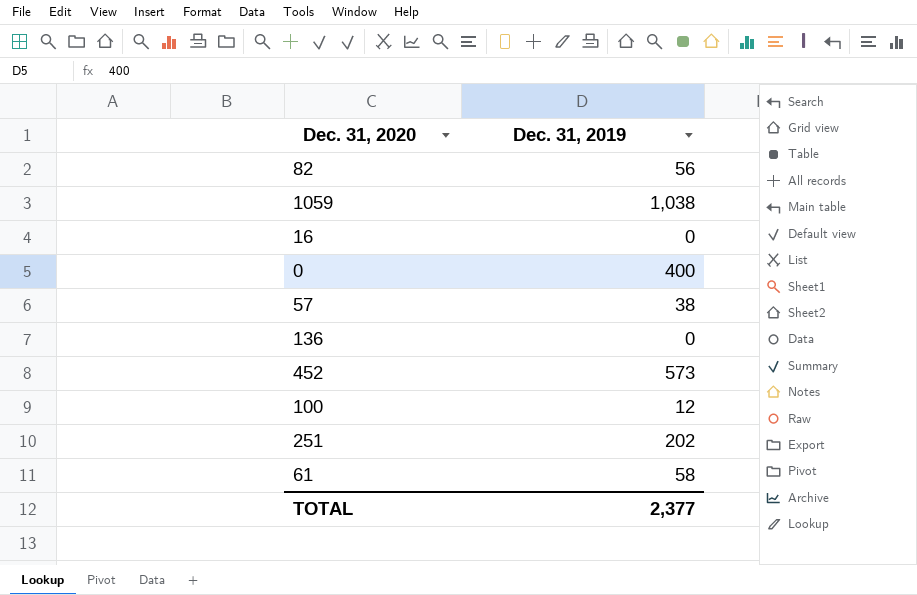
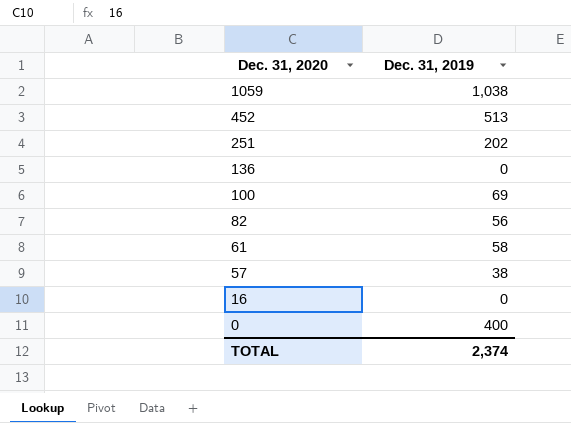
row order: none -> Dec. 31, 2020 descending
452 | Dec. 31, 2019: 573 -> 513
100 | Dec. 31, 2019: 12 -> 69
TOTAL | Dec. 31, 2019: 2,377 -> 2,374

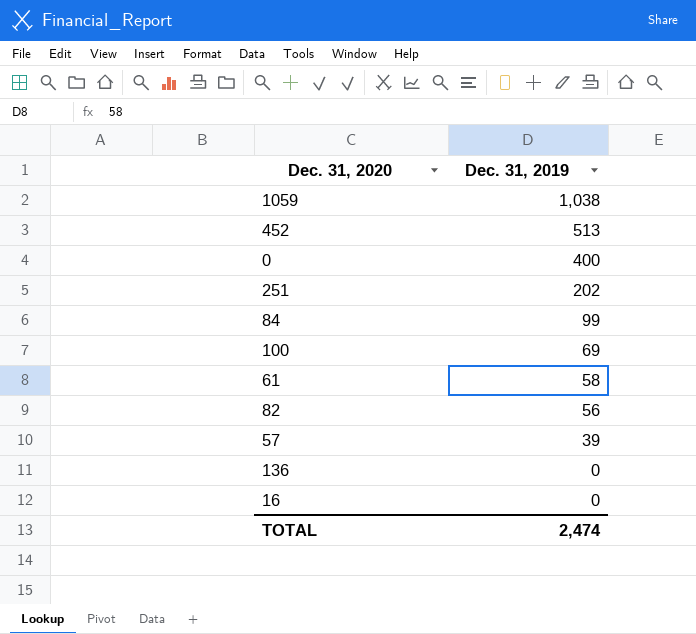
row order: Dec. 31, 2020 descending -> Dec. 31, 2019 descending
row 84: none -> 99
57 | Dec. 31, 2019: 38 -> 39
TOTAL | Dec. 31, 2019: 2,374 -> 2,474

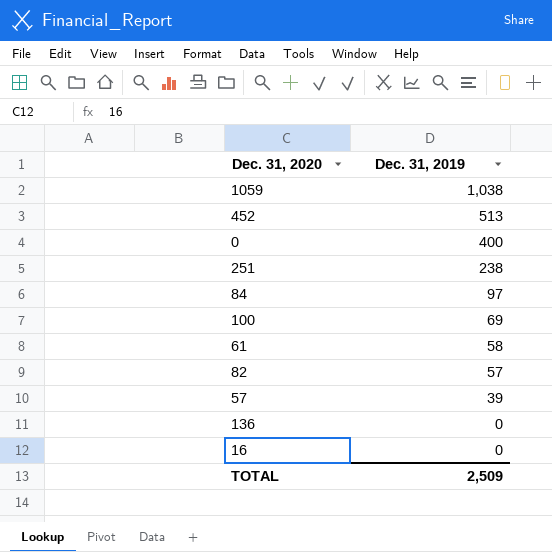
251 | Dec. 31, 2019: 202 -> 238
84 | Dec. 31, 2019: 99 -> 97
82 | Dec. 31, 2019: 56 -> 57
TOTAL | Dec. 31, 2019: 2,474 -> 2,509

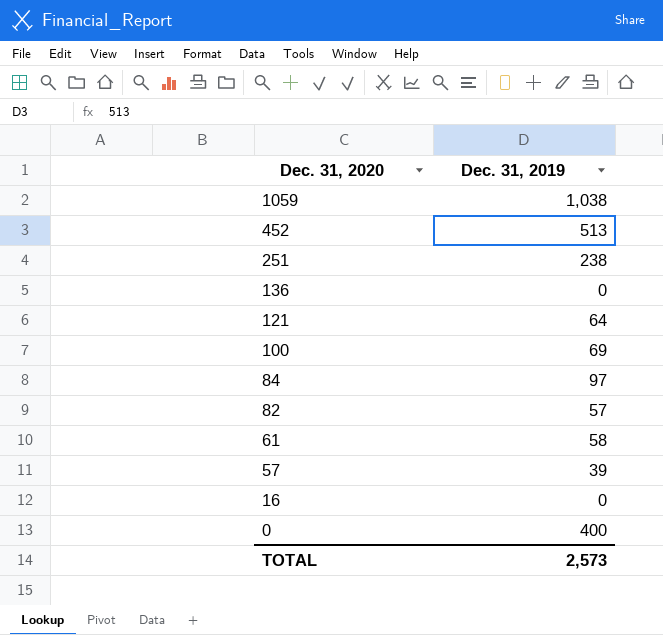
row order: Dec. 31, 2019 descending -> Dec. 31, 2020 descending
row 121: none -> 64
TOTAL | Dec. 31, 2019: 2,509 -> 2,573

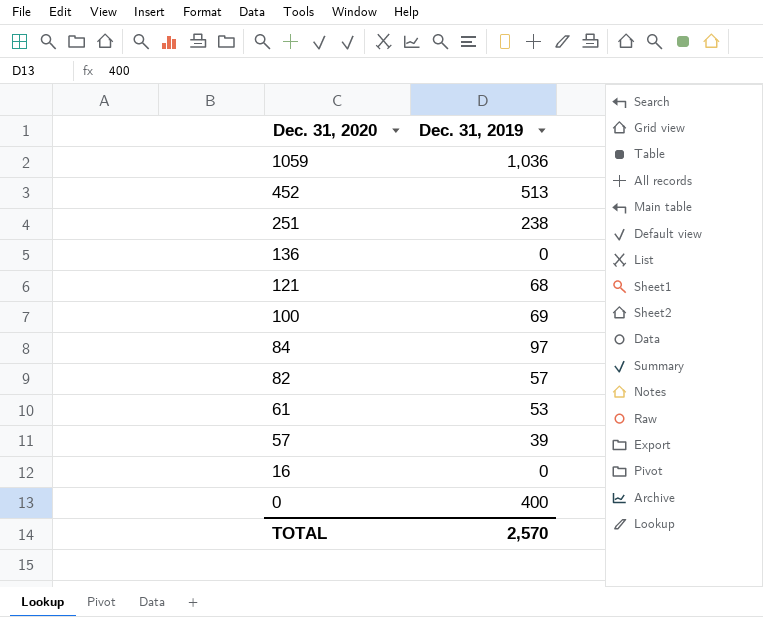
1059 | Dec. 31, 2019: 1,038 -> 1,036
121 | Dec. 31, 2019: 64 -> 68
61 | Dec. 31, 2019: 58 -> 53
TOTAL | Dec. 31, 2019: 2,573 -> 2,570

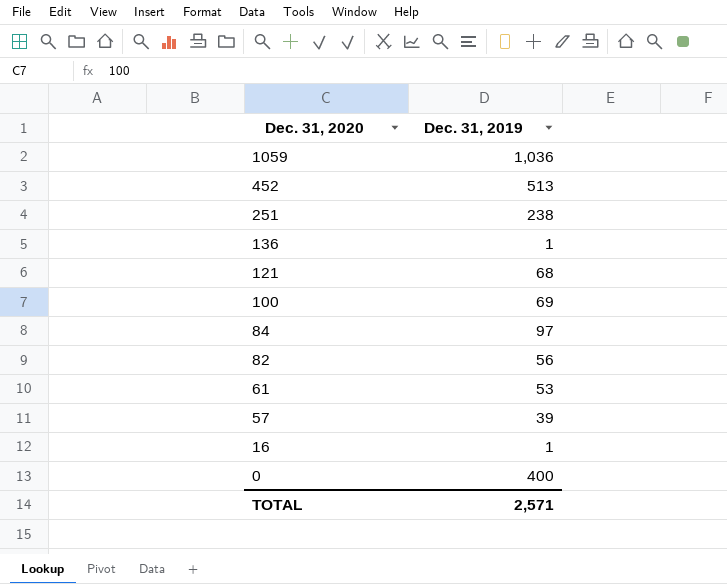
136 | Dec. 31, 2019: 0 -> 1
82 | Dec. 31, 2019: 57 -> 56
16 | Dec. 31, 2019: 0 -> 1
TOTAL | Dec. 31, 2019: 2,570 -> 2,571

